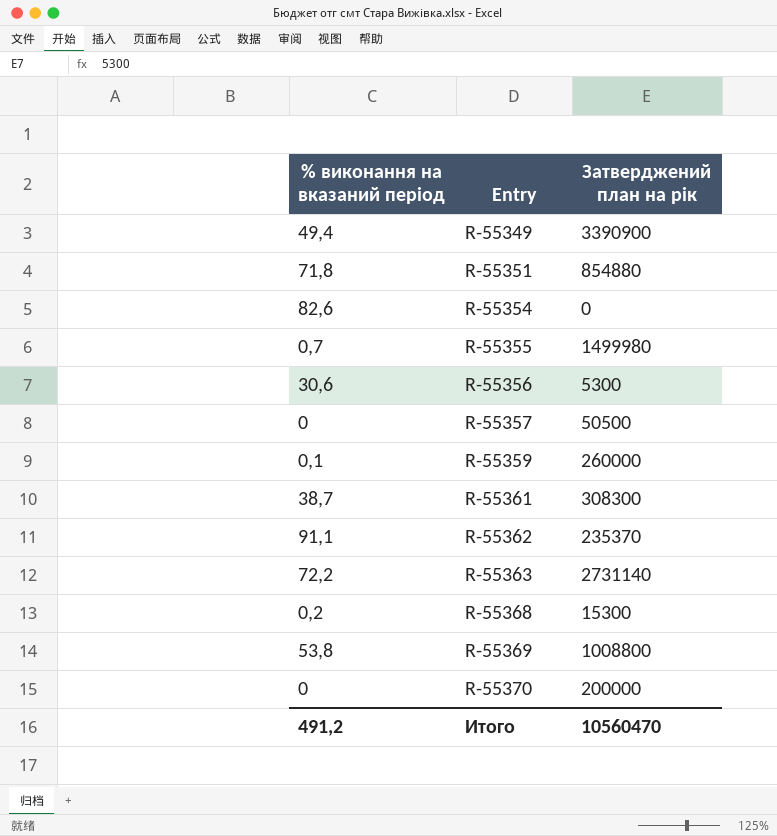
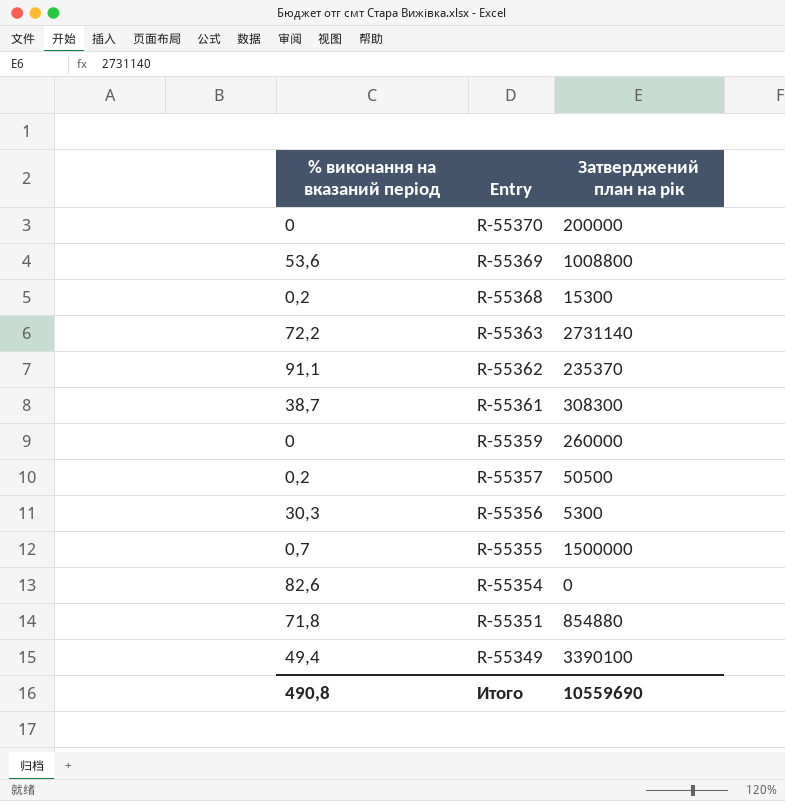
row order: Entry ascending -> Entry descending
R-55369 | % виконання на вказаний період: 53,8 -> 53,6
R-55359 | % виконання на вказаний період: 0,1 -> 0
R-55357 | % виконання на вказаний період: 0 -> 0,2
R-55356 | % виконання на вказаний період: 30,6 -> 30,3
R-55355 | Затверджений план на рік: 1499980 -> 1500000
R-55349 | Затверджений план на рік: 3390900 -> 3390100
Итого | % виконання на вказаний період: 491,2 -> 490,8
Итого | Затверджений план на рік: 10560470 -> 10559690

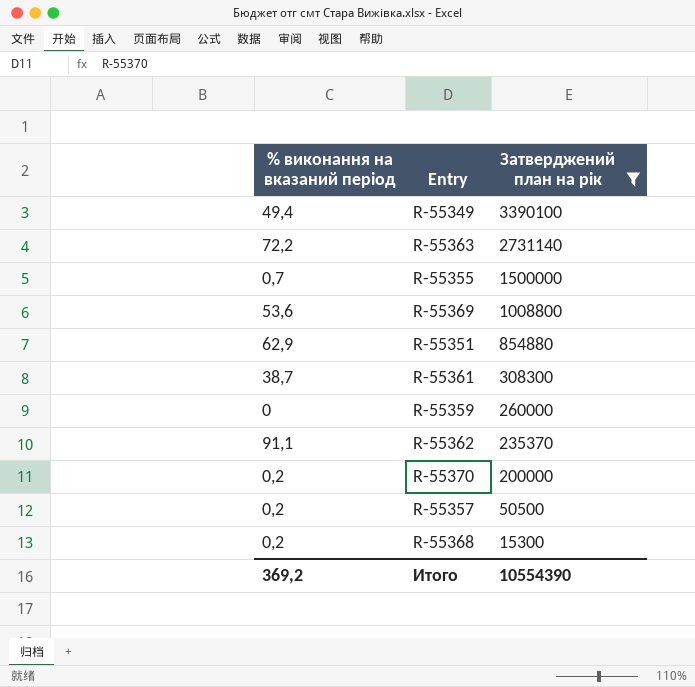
filter: none -> Затверджений план на рік >= 15300
row order: Entry descending -> Затверджений план на рік descending
R-55351 | % виконання на вказаний період: 71,8 -> 62,9
R-55370 | % виконання на вказаний період: 0 -> 0,2
Итого | % виконання на вказаний період: 490,8 -> 369,2
Итого | Затверджений план на рік: 10559690 -> 10554390

